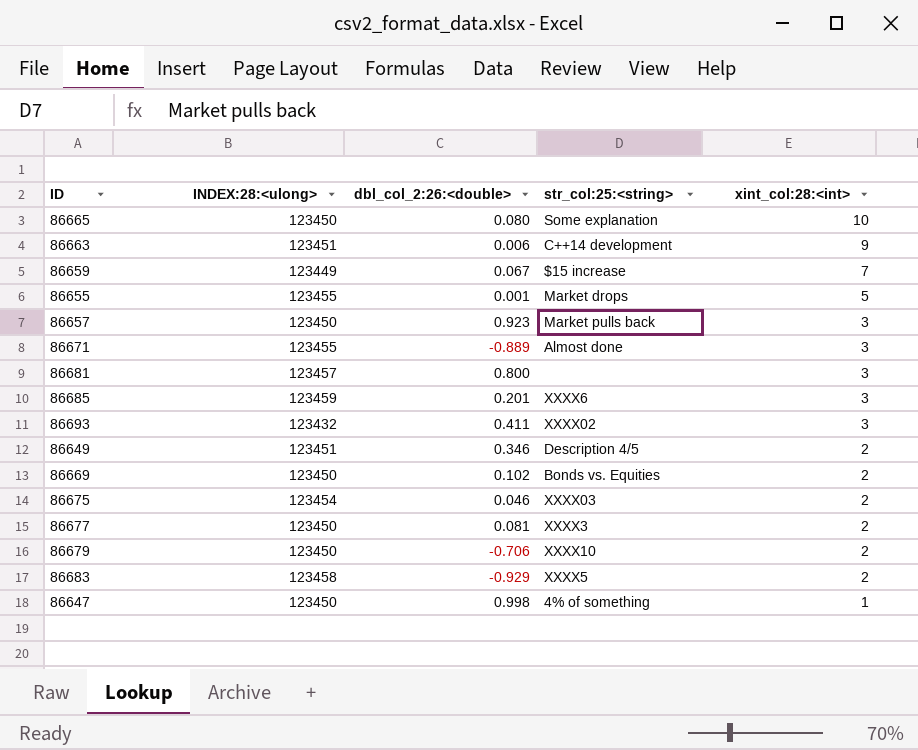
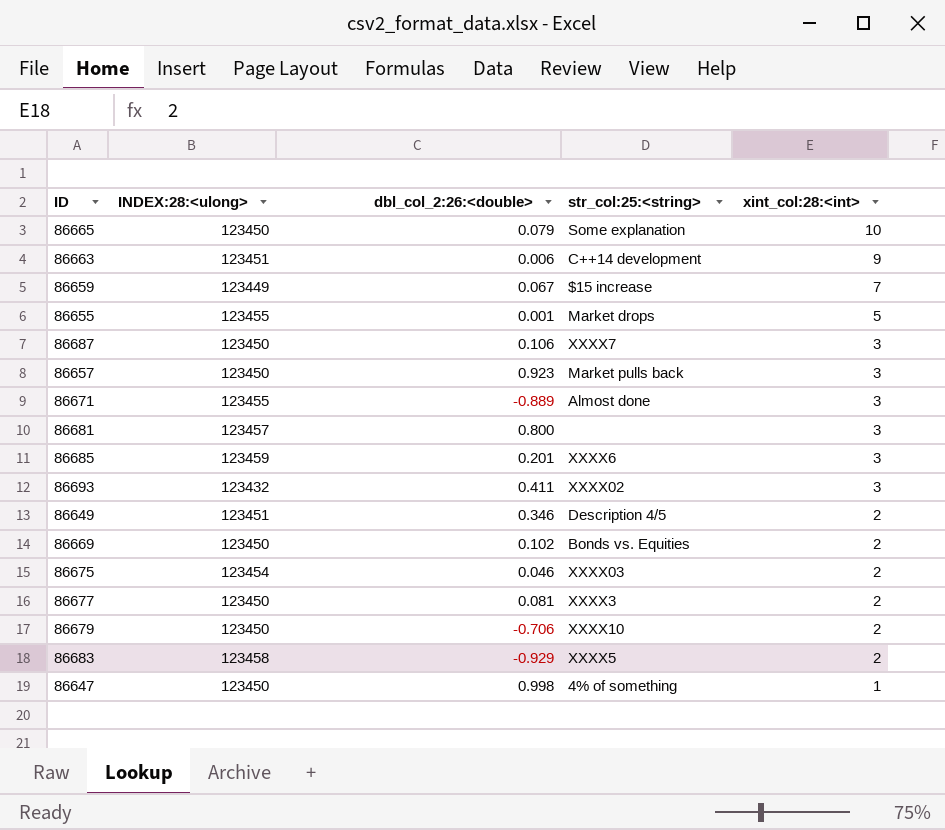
86665 | dbl_col_2:26:<double>: 0.080 -> 0.079
row 86687: none -> 123450 | 0.106 | XXXX7 | 3

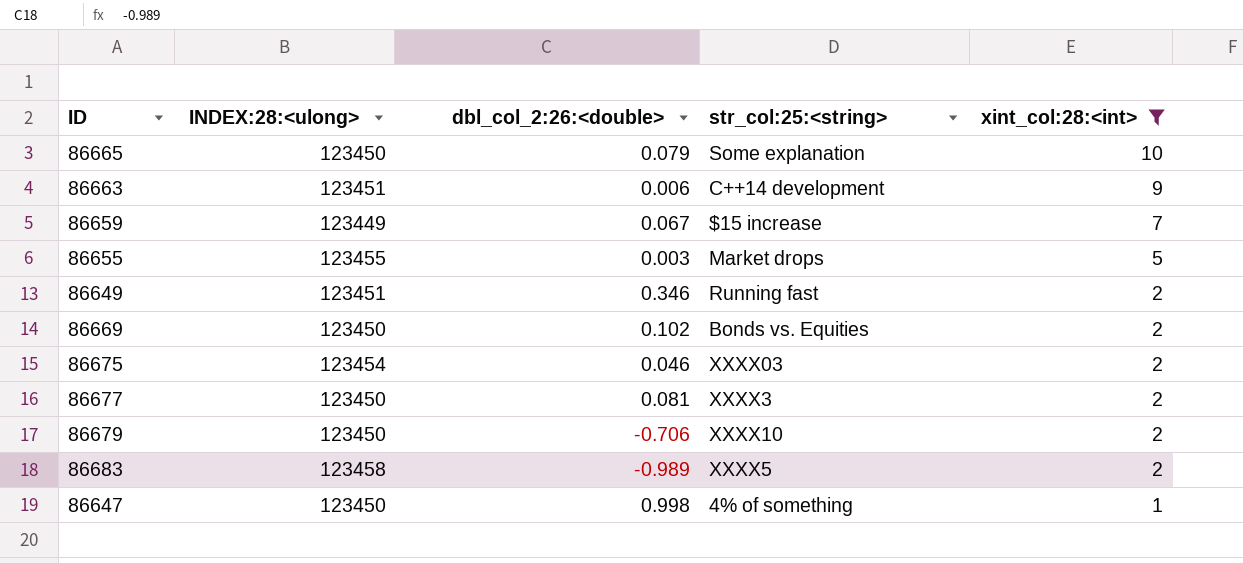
filter: none -> xint_col:28:<int> != 3
86655 | dbl_col_2:26:<double>: 0.001 -> 0.003
86649 | str_col:25:<string>: Description 4/5 -> Running fast
86683 | dbl_col_2:26:<double>: -0.929 -> -0.989

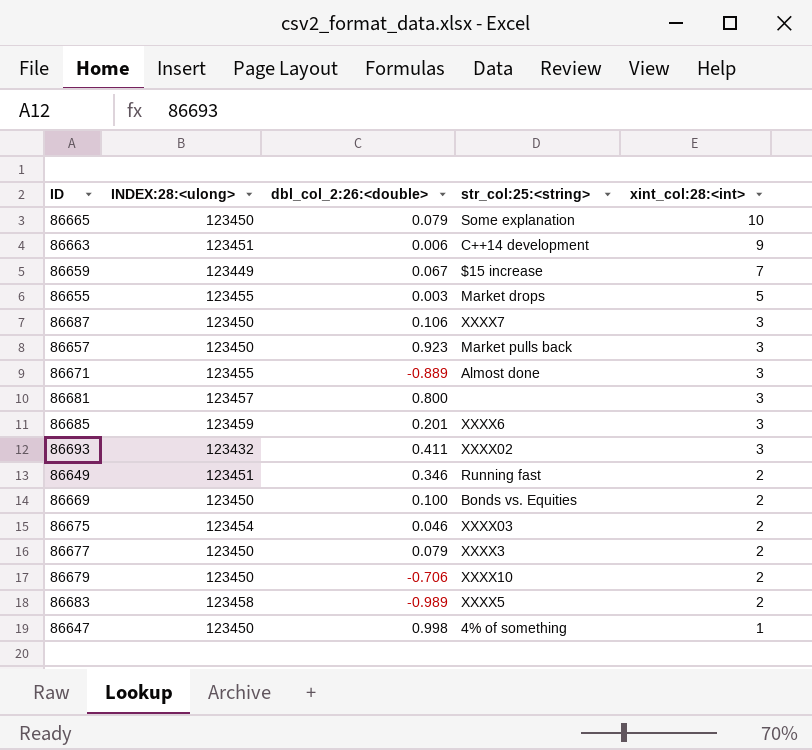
filter: xint_col:28:<int> != 3 -> none
86669 | dbl_col_2:26:<double>: 0.102 -> 0.100
86677 | dbl_col_2:26:<double>: 0.081 -> 0.079

